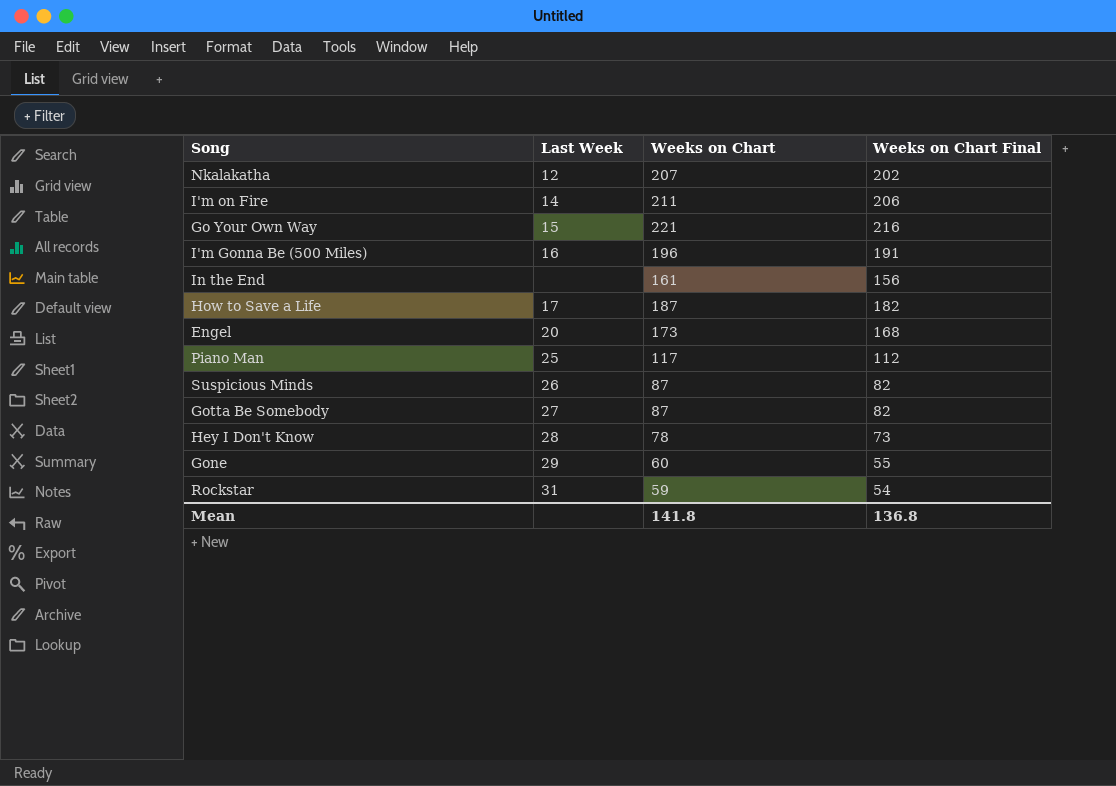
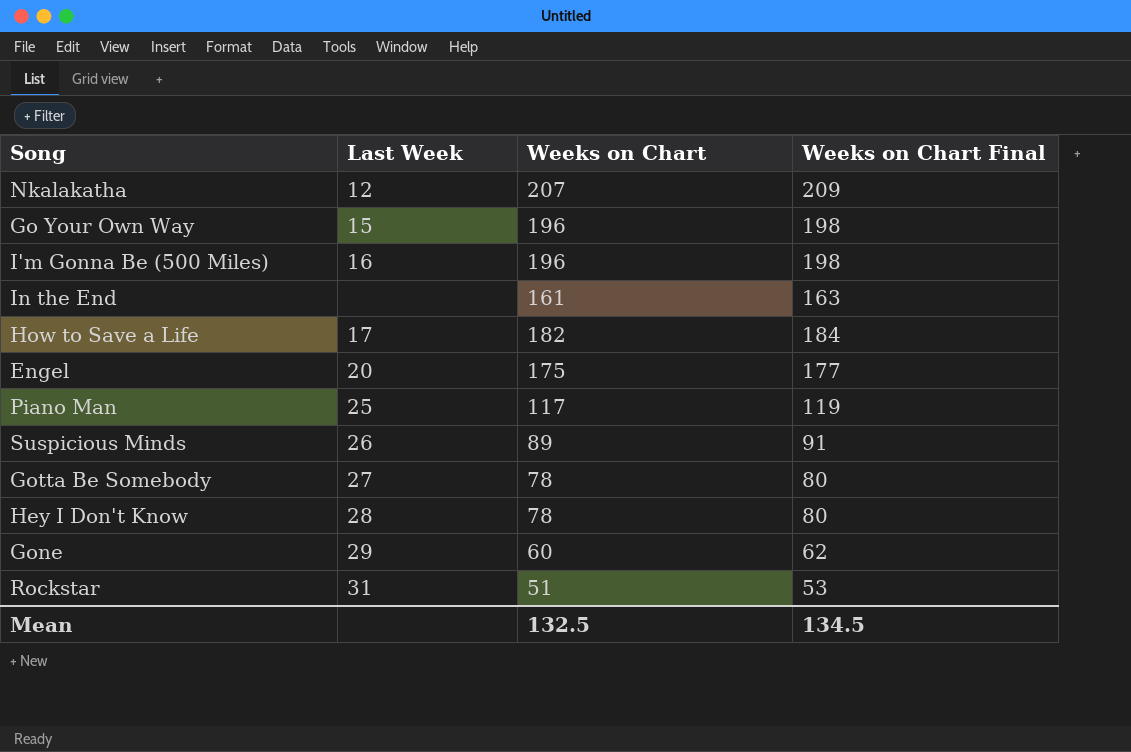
column Weeks on Chart Final | formula: [Weeks on Chart] - 5 -> [Weeks on Chart] + 2
row I'm on Fire: 14 | 211 | 206 -> none
Go Your Own Way | Weeks on Chart: 221 -> 196
How to Save a Life | Weeks on Chart: 187 -> 182
Engel | Weeks on Chart: 173 -> 175
Suspicious Minds | Weeks on Chart: 87 -> 89
Gotta Be Somebody | Weeks on Chart: 87 -> 78
Rockstar | Weeks on Chart: 59 -> 51
Mean | Weeks on Chart: 141.8 -> 132.5
Mean | Weeks on Chart Final: 136.8 -> 134.5

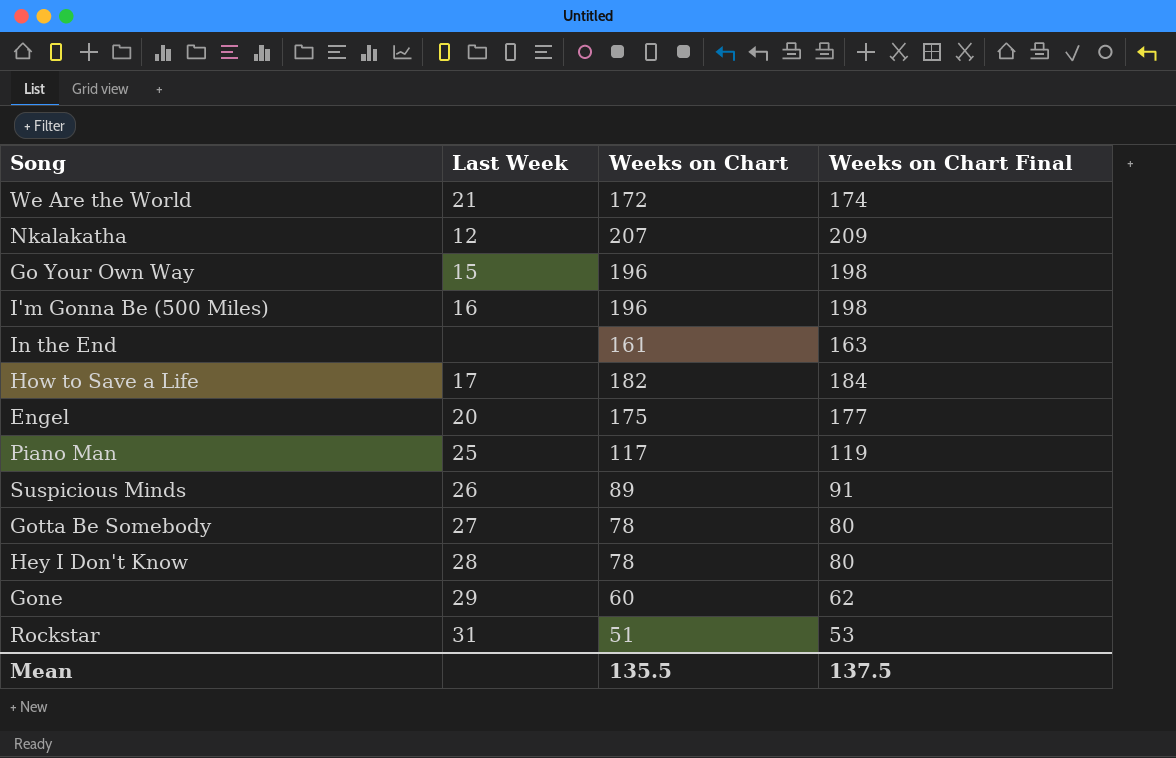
row We Are the World: none -> 21 | 172 | 174
Mean | Weeks on Chart: 132.5 -> 135.5
Mean | Weeks on Chart Final: 134.5 -> 137.5

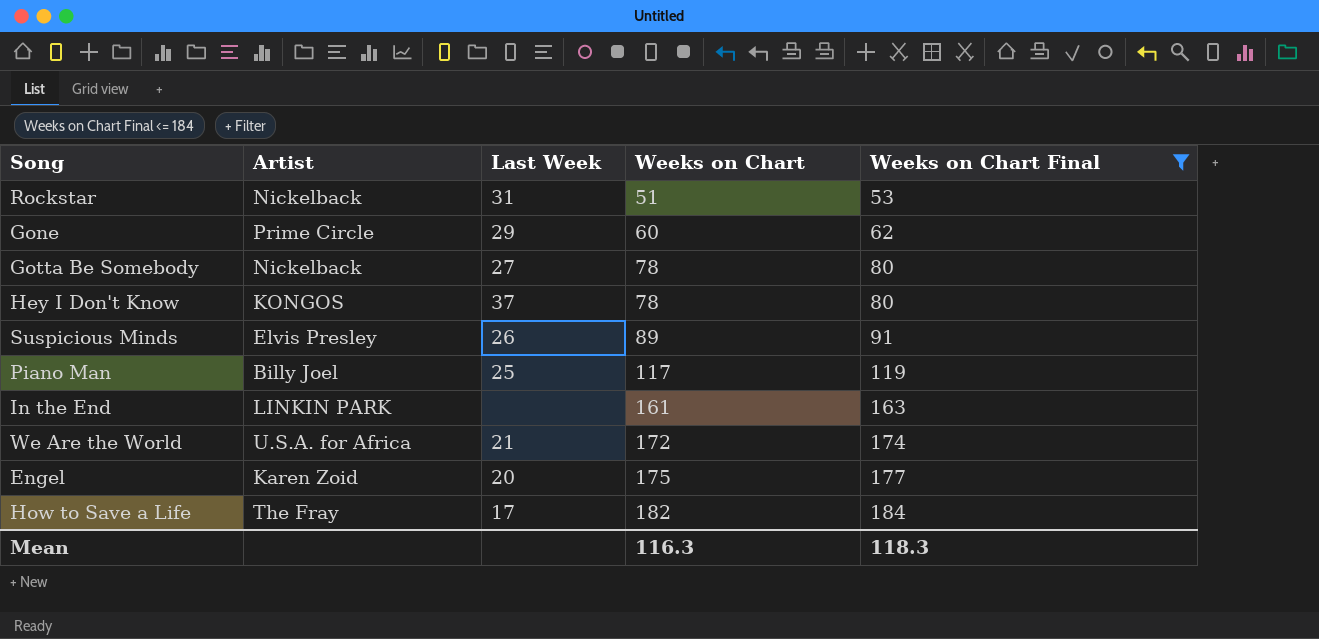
filter: none -> Weeks on Chart Final <= 184
row order: none -> Weeks on Chart ascending
column Artist | position: none -> 2
Hey I Don't Know | Last Week: 28 -> 37
Mean | Weeks on Chart: 135.5 -> 116.3
Mean | Weeks on Chart Final: 137.5 -> 118.3

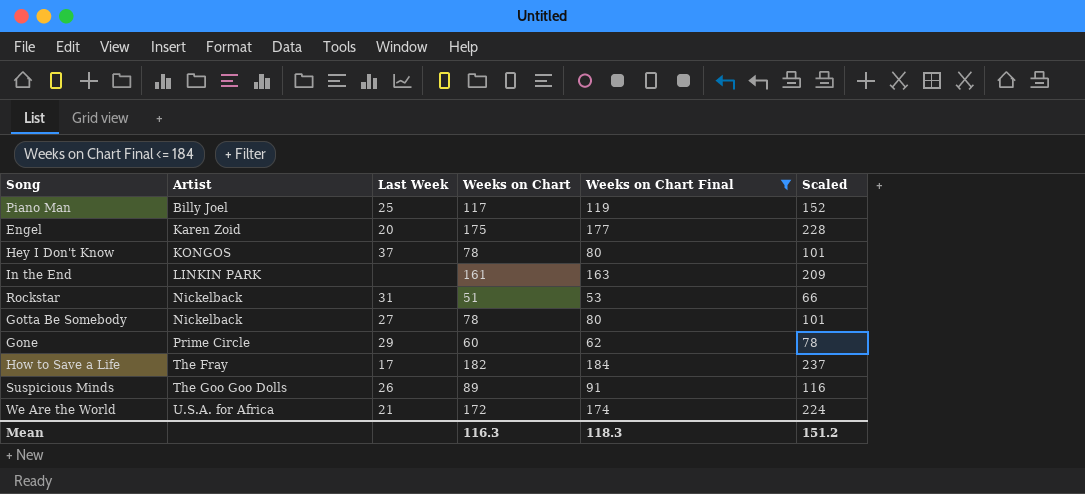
row order: Weeks on Chart ascending -> Artist ascending
column Scaled | formula: none -> [Weeks on Chart] * 1.3
Suspicious Minds | Artist: Elvis Presley -> The Goo Goo Dolls

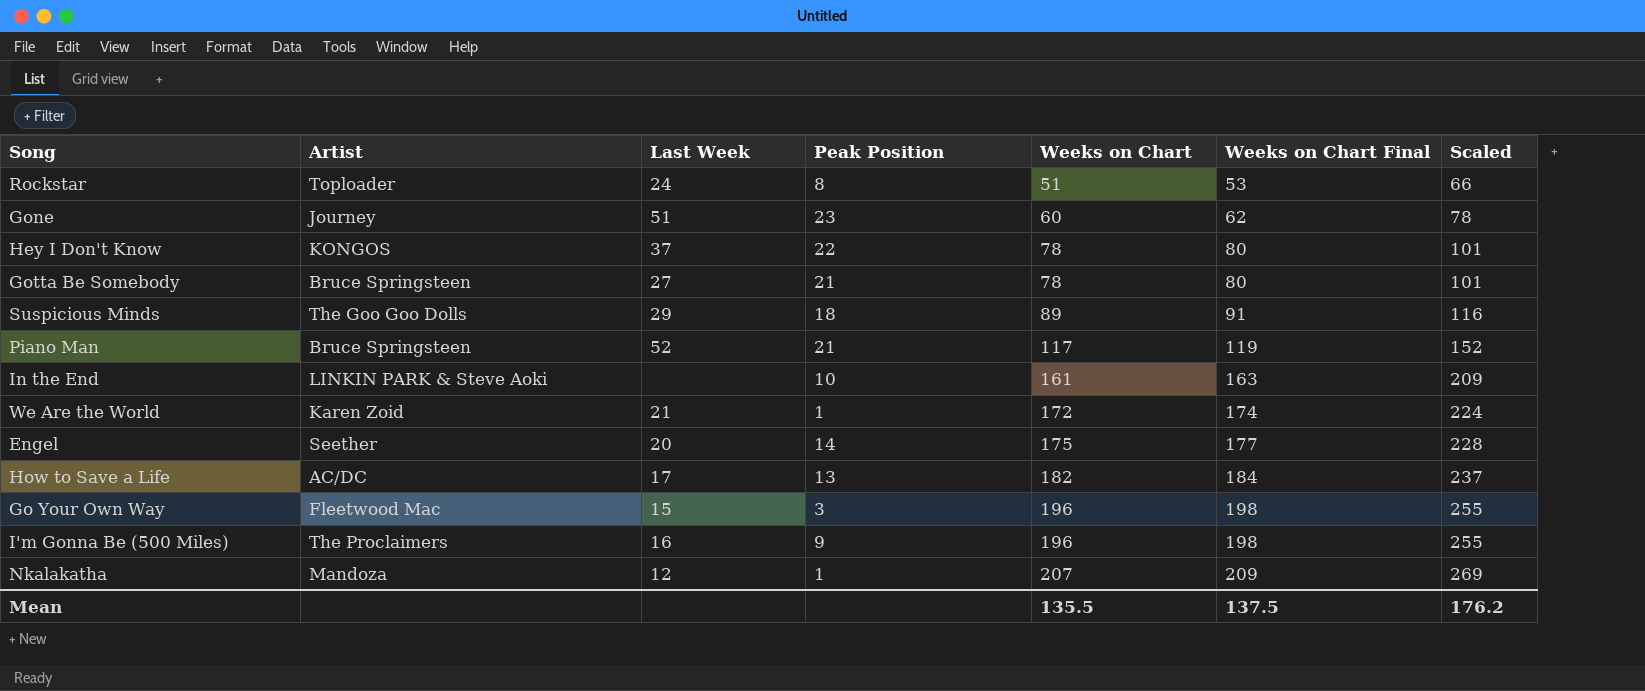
filter: Weeks on Chart Final <= 184 -> none
row order: Artist ascending -> Weeks on Chart ascending
column Peak Position | position: none -> 4
Rockstar | Artist: Nickelback -> Toploader
Rockstar | Last Week: 31 -> 24
Gone | Artist: Prime Circle -> Journey
Gone | Last Week: 29 -> 51
Gotta Be Somebody | Artist: Nickelback -> Bruce Springsteen
Suspicious Minds | Last Week: 26 -> 29
Piano Man | Artist: Billy Joel -> Bruce Springsteen
Piano Man | Last Week: 25 -> 52
In the End | Artist: LINKIN PARK -> LINKIN PARK & Steve Aoki
We Are the World | Artist: U.S.A. for Africa -> Karen Zoid
Engel | Artist: Karen Zoid -> Seether
How to Save a Life | Artist: The Fray -> AC/DC
Mean | Weeks on Chart: 116.3 -> 135.5
Mean | Weeks on Chart Final: 118.3 -> 137.5
Mean | Scaled: 151.2 -> 176.2

